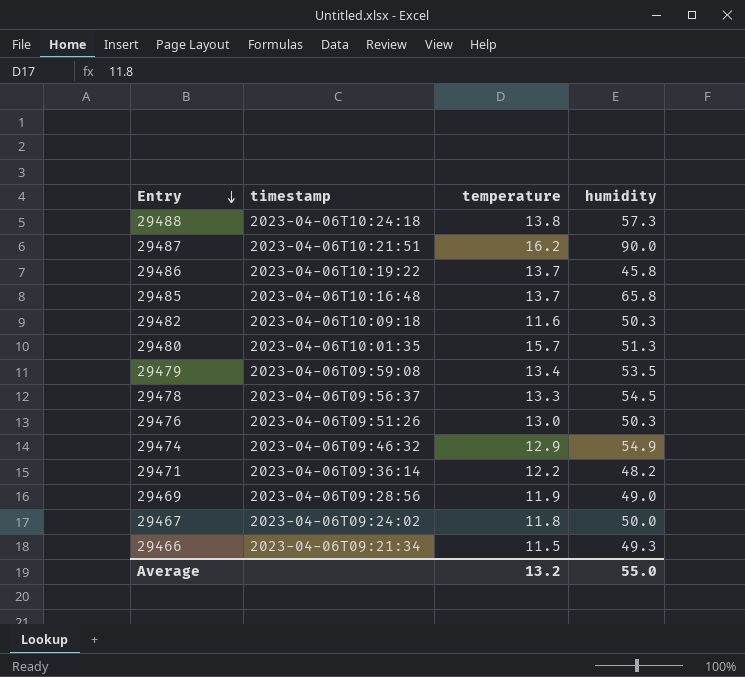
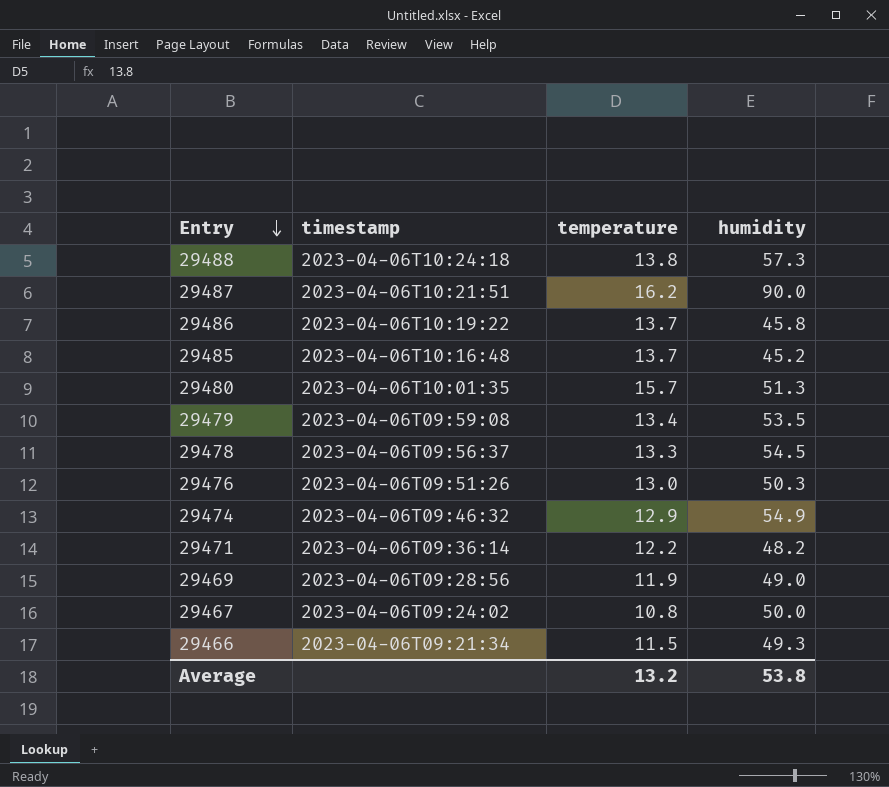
row 29482: 2023-04-06T10:09:18 | 11.6 | 50.3 -> none
29485 | humidity: 65.8 -> 45.2
29467 | temperature: 11.8 -> 10.8
Average | humidity: 55.0 -> 53.8

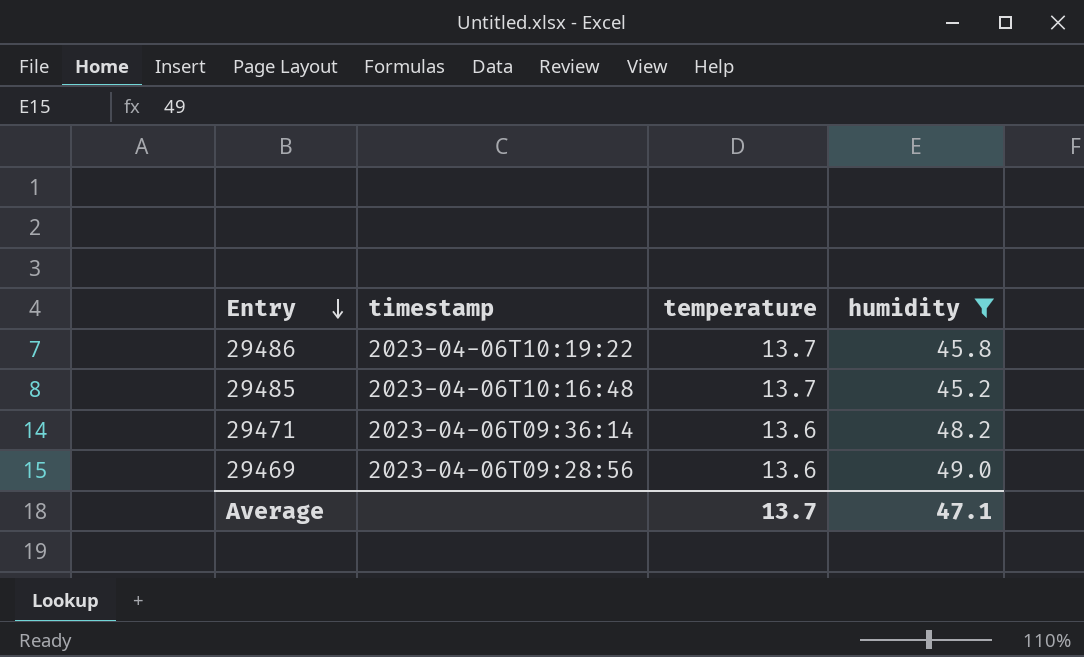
filter: none -> humidity <= 49.0
29471 | temperature: 12.2 -> 13.6
29469 | temperature: 11.9 -> 13.6
Average | temperature: 13.2 -> 13.7
Average | humidity: 53.8 -> 47.1

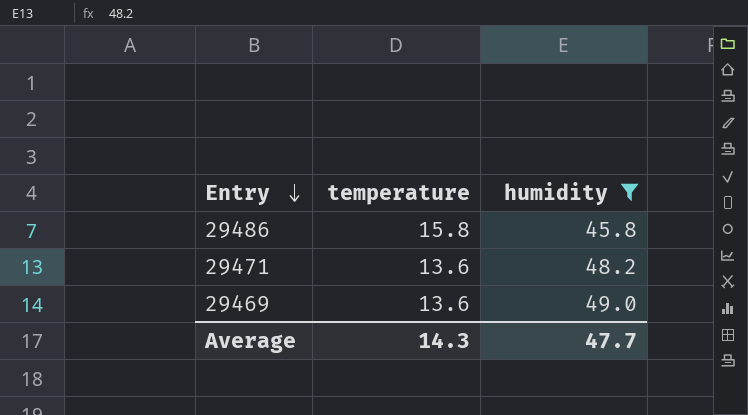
column timestamp | position: 2 -> none
row 29485: 2023-04-06T10:16:48 | 13.7 | 45.2 -> none
29486 | temperature: 13.7 -> 15.8
Average | temperature: 13.7 -> 14.3
Average | humidity: 47.1 -> 47.7

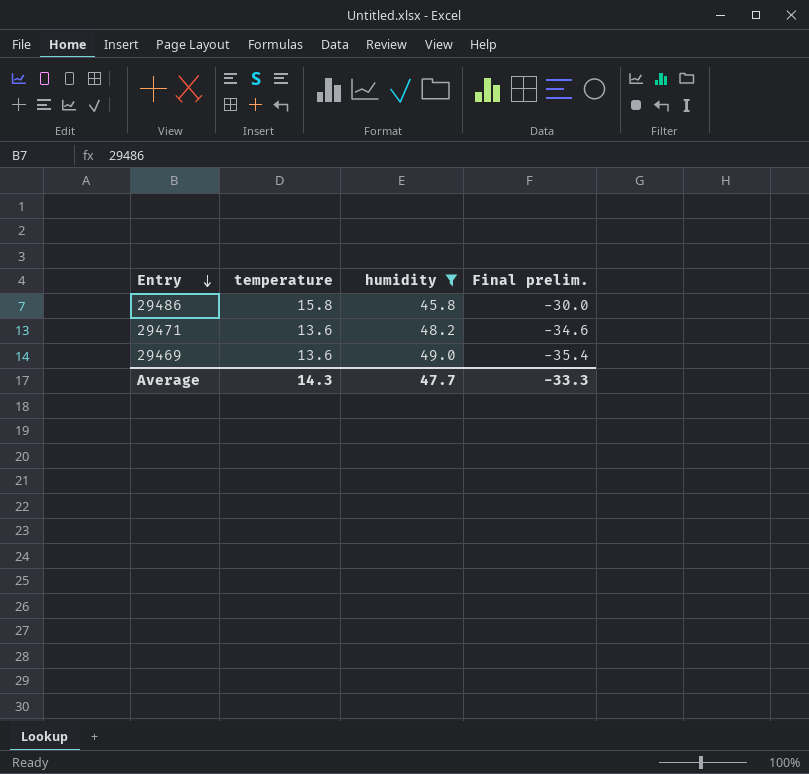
column Final prelim. | formula: none -> [temperature] - [humidity]

